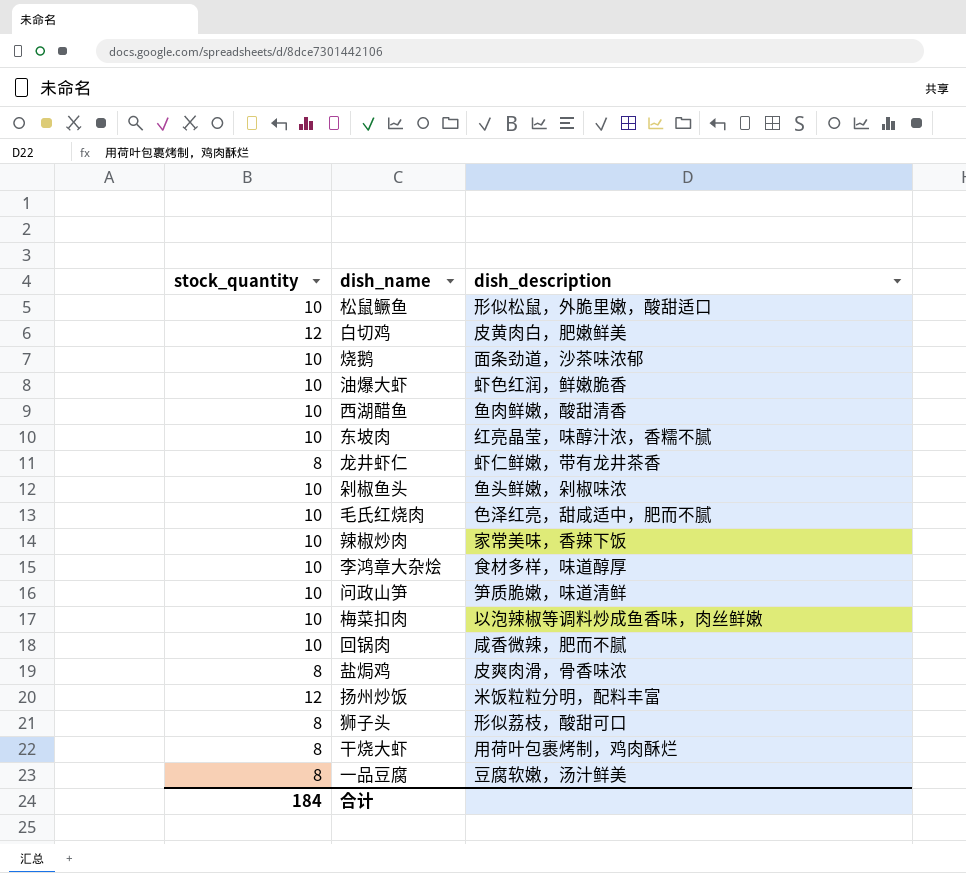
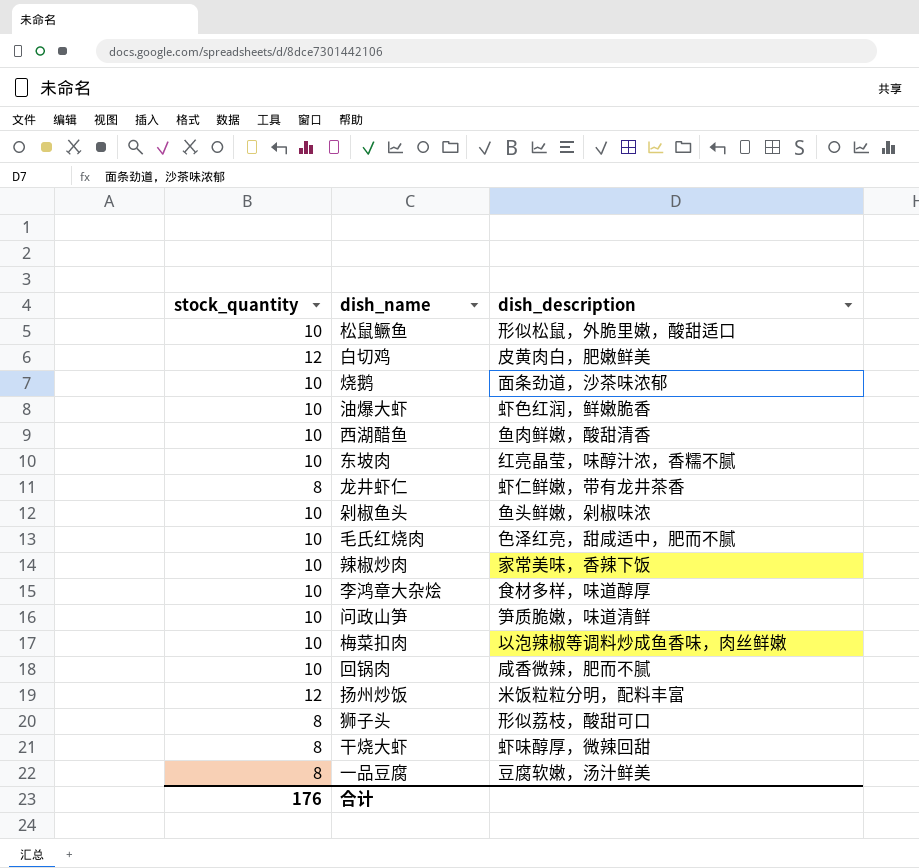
row 盐焗鸡: 8 | 皮爽肉滑，骨香味浓 -> none
干烧大虾 | dish_description: 用荷叶包裹烤制，鸡肉酥烂 -> 虾味醇厚，微辣回甜
合计 | stock_quantity: 184 -> 176

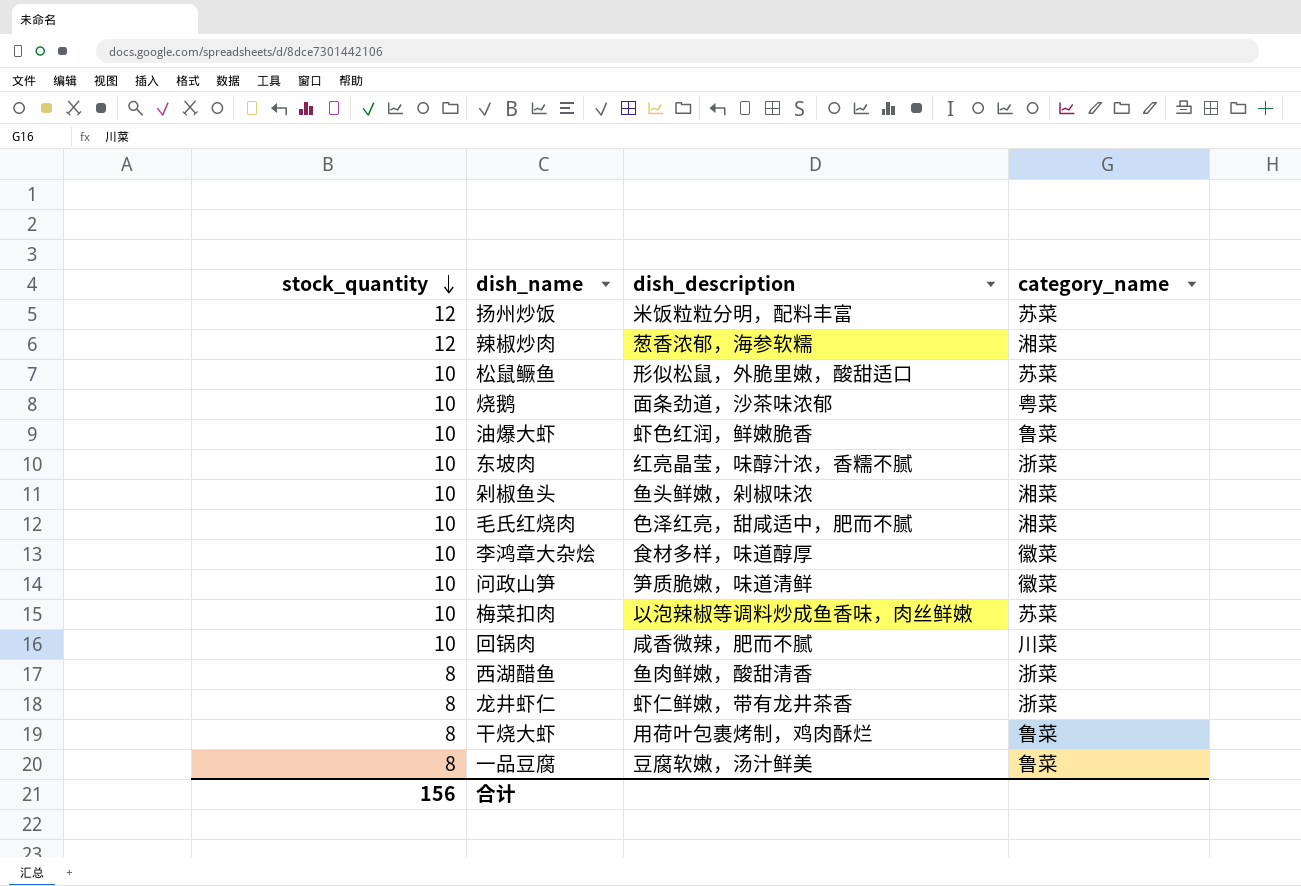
row order: none -> stock_quantity descending
column category_name | position: none -> 4
row 白切鸡: 12 | 皮黄肉白，肥嫩鲜美 -> none
row 狮子头: 8 | 形似荔枝，酸甜可口 -> none
辣椒炒肉 | stock_quantity: 10 -> 12
辣椒炒肉 | dish_description: 家常美味，香辣下饭 -> 葱香浓郁，海参软糯
西湖醋鱼 | stock_quantity: 10 -> 8
干烧大虾 | dish_description: 虾味醇厚，微辣回甜 -> 用荷叶包裹烤制，鸡肉酥烂
合计 | stock_quantity: 176 -> 156

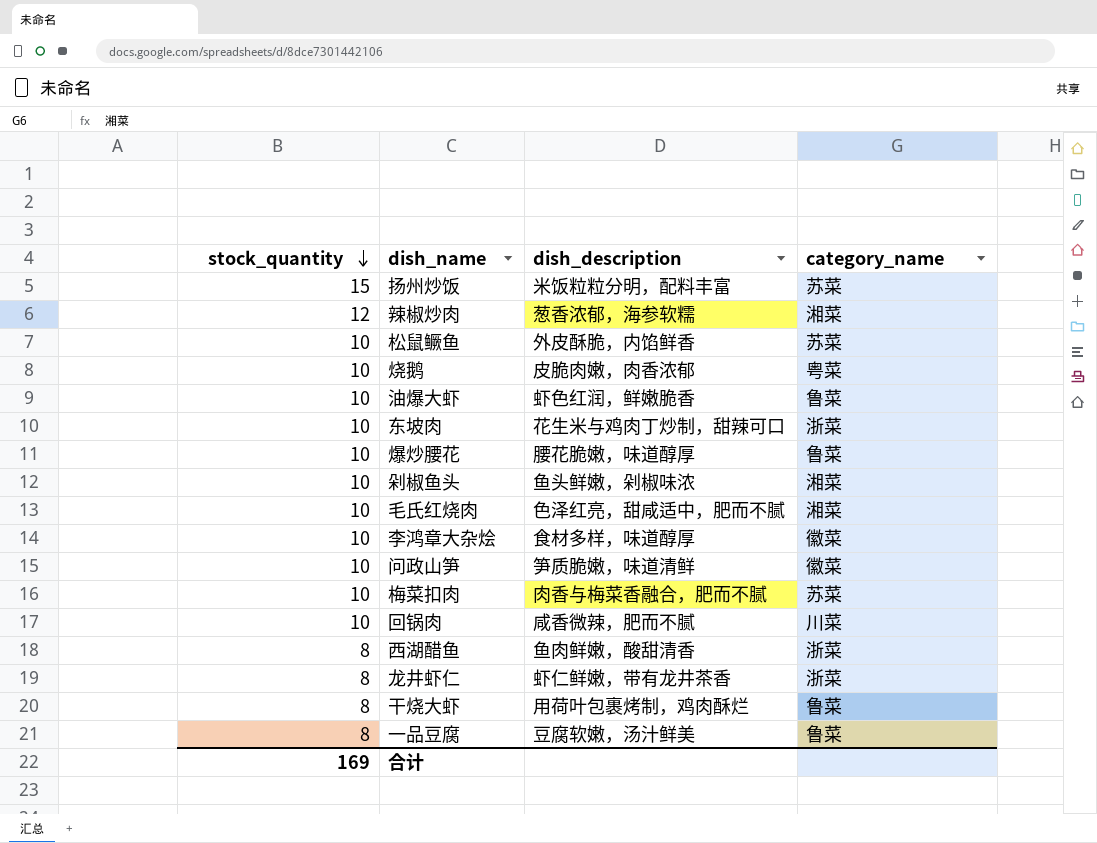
扬州炒饭 | stock_quantity: 12 -> 15
松鼠鳜鱼 | dish_description: 形似松鼠，外脆里嫩，酸甜适口 -> 外皮酥脆，内馅鲜香
烧鹅 | dish_description: 面条劲道，沙茶味浓郁 -> 皮脆肉嫩，肉香浓郁
东坡肉 | dish_description: 红亮晶莹，味醇汁浓，香糯不腻 -> 花生米与鸡肉丁炒制，甜辣可口
row 爆炒腰花: none -> 10 | 腰花脆嫩，味道醇厚 | 鲁菜
梅菜扣肉 | dish_description: 以泡辣椒等调料炒成鱼香味，肉丝鲜嫩 -> 肉香与梅菜香融合，肥而不腻
合计 | stock_quantity: 156 -> 169

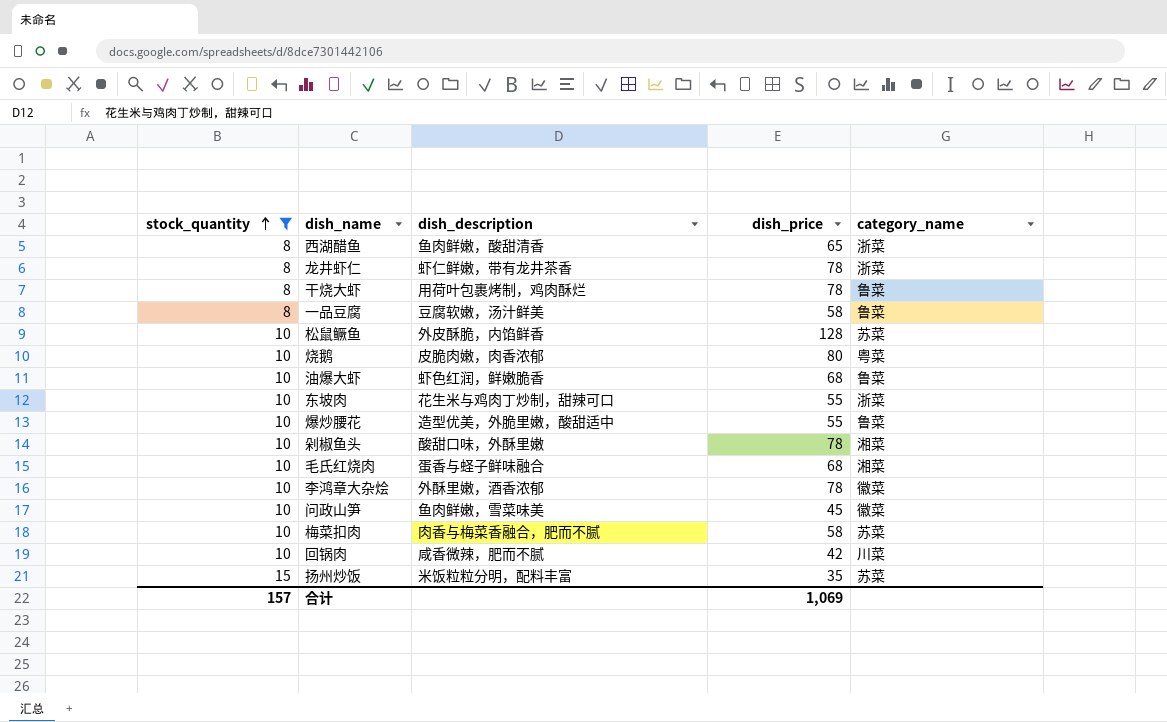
filter: none -> stock_quantity != 12
row order: stock_quantity descending -> stock_quantity ascending
column dish_price | position: none -> 4
爆炒腰花 | dish_description: 腰花脆嫩，味道醇厚 -> 造型优美，外脆里嫩，酸甜适中
剁椒鱼头 | dish_description: 鱼头鲜嫩，剁椒味浓 -> 酸甜口味，外酥里嫩
毛氏红烧肉 | dish_description: 色泽红亮，甜咸适中，肥而不腻 -> 蛋香与蛏子鲜味融合
李鸿章大杂烩 | dish_description: 食材多样，味道醇厚 -> 外酥里嫩，酒香浓郁
问政山笋 | dish_description: 笋质脆嫩，味道清鲜 -> 鱼肉鲜嫩，雪菜味美
合计 | stock_quantity: 169 -> 157

